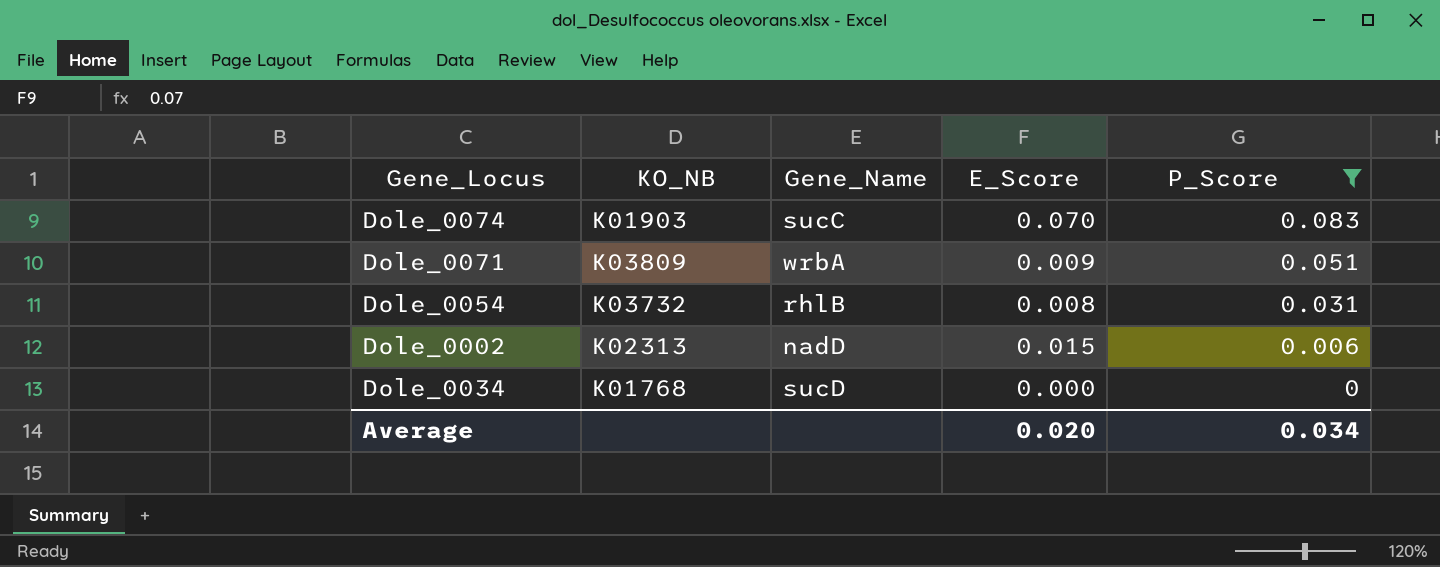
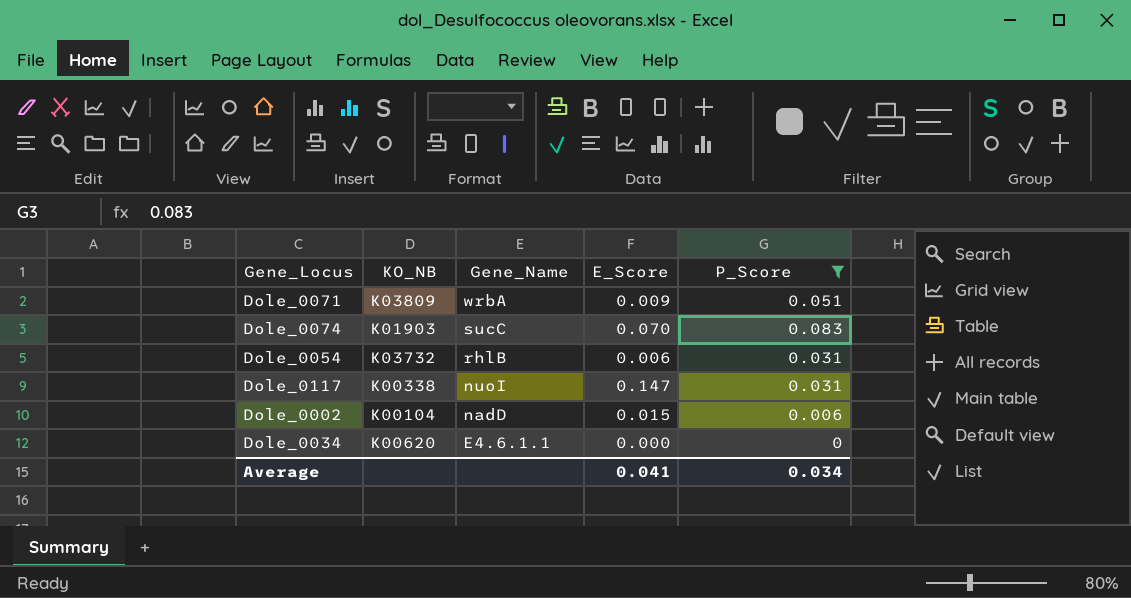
row order: P_Score descending -> Gene_Name descending
Dole_0054 | E_Score: 0.008 -> 0.006
row Dole_0117: none -> K00338 | nuoI | 0.147 | 0.031
Dole_0002 | KO_NB: K02313 -> K00104
Dole_0034 | KO_NB: K01768 -> K00620
Dole_0034 | Gene_Name: sucD -> E4.6.1.1
Average | E_Score: 0.020 -> 0.041

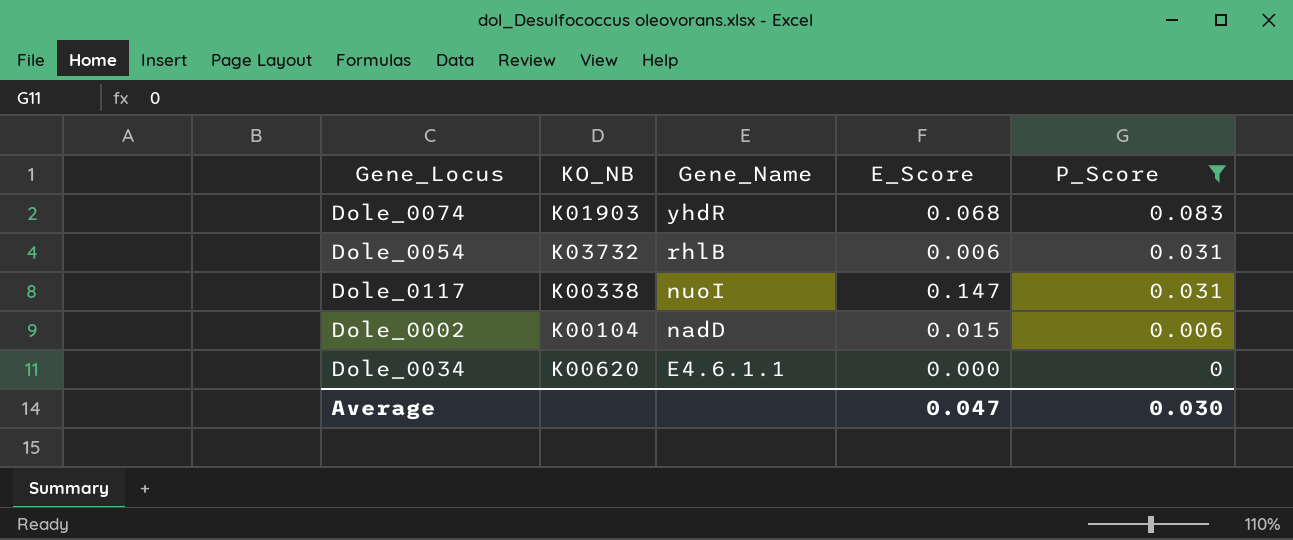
row Dole_0071: K03809 | wrbA | 0.009 | 0.051 -> none
Dole_0074 | Gene_Name: sucC -> yhdR
Dole_0074 | E_Score: 0.070 -> 0.068
Average | E_Score: 0.041 -> 0.047
Average | P_Score: 0.034 -> 0.030

